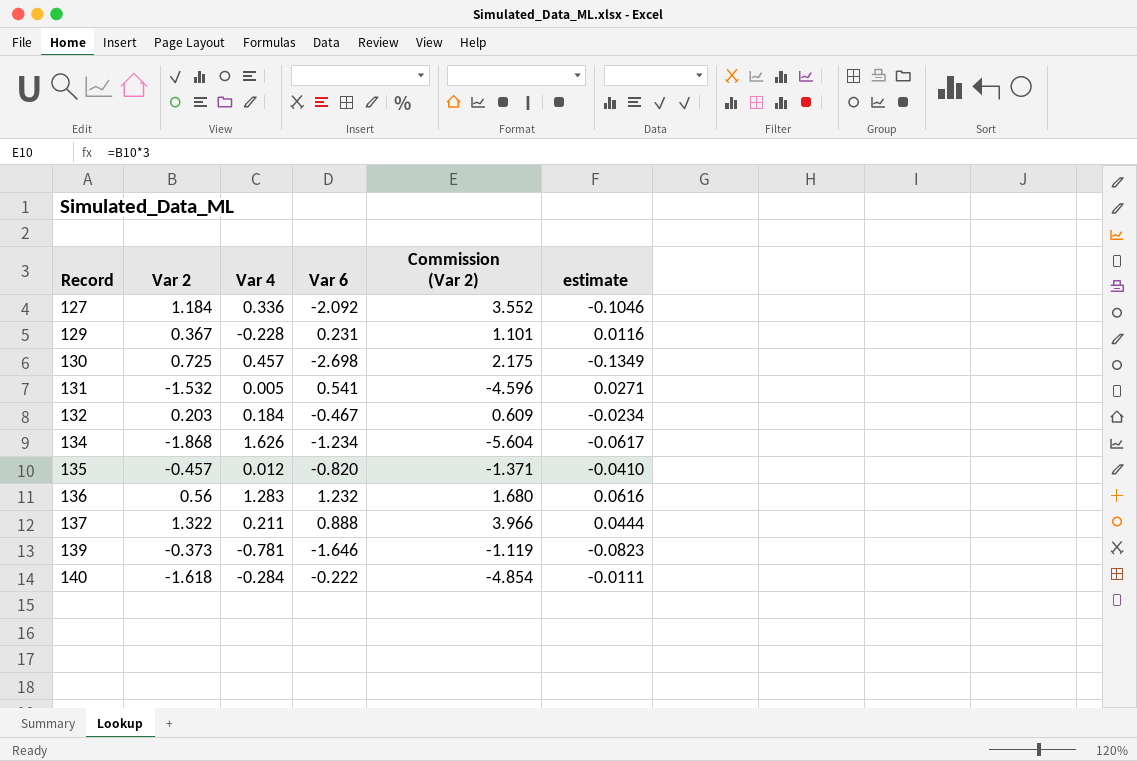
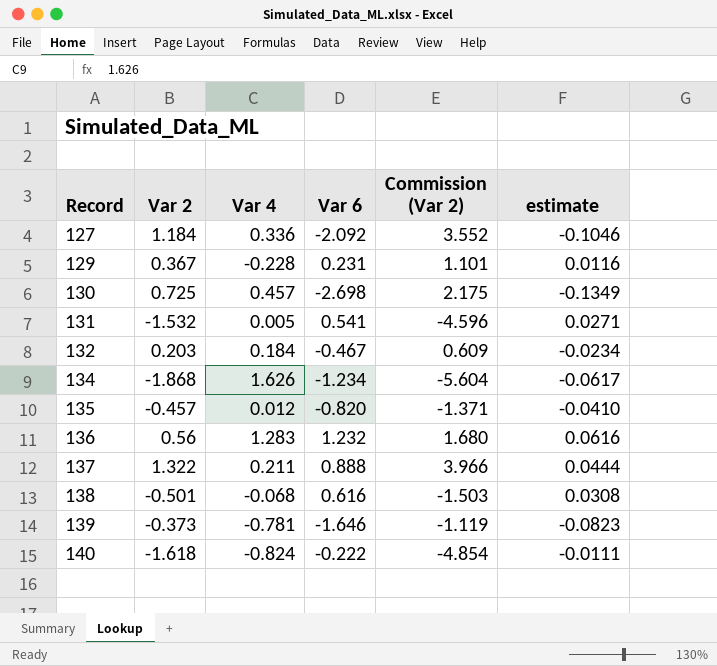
row 138: none -> -0.501 | -0.068 | 0.616 | -1.503 | 0.0308
140 | Var 4: -0.284 -> -0.824

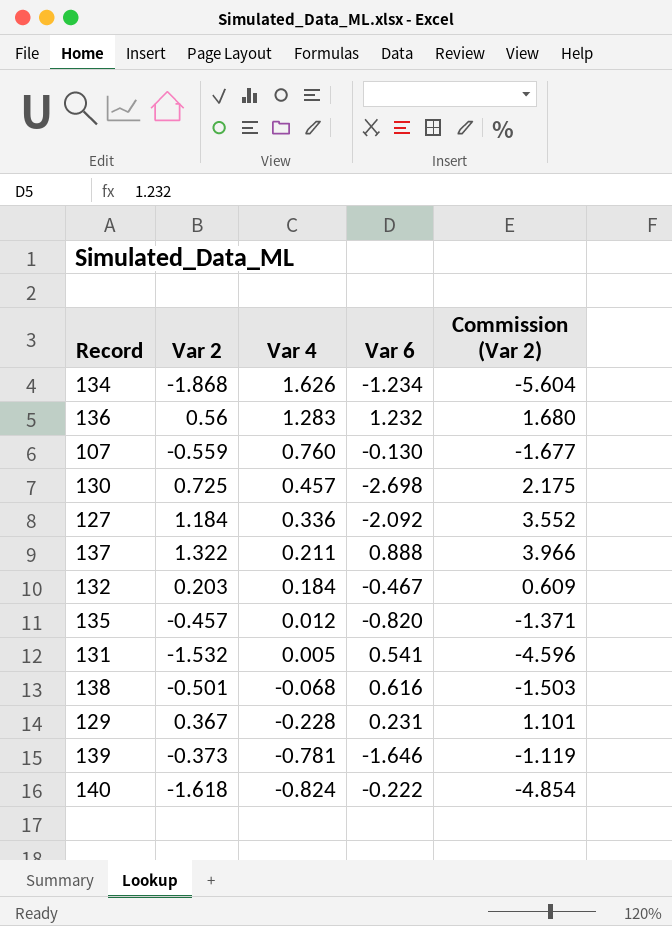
row order: Record ascending -> Var 4 descending
column estimate | formula: [Var 6] * 0.05 -> none
row 107: none -> -0.559 | 0.760 | -0.130 | -1.677

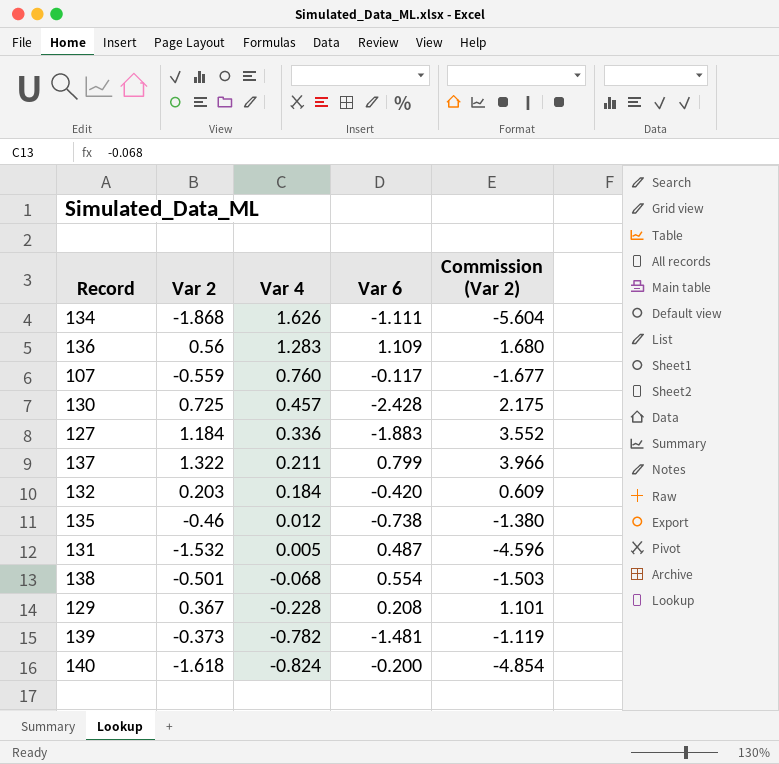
134 | Var 6: -1.234 -> -1.111
136 | Var 6: 1.232 -> 1.109
107 | Var 6: -0.130 -> -0.117
130 | Var 6: -2.698 -> -2.428
127 | Var 6: -2.092 -> -1.883
137 | Var 6: 0.888 -> 0.799
132 | Var 6: -0.467 -> -0.420
135 | Var 2: -0.457 -> -0.46
135 | Var 6: -0.820 -> -0.738
135 | Commission (Var 2): -1.371 -> -1.380
131 | Var 6: 0.541 -> 0.487
138 | Var 6: 0.616 -> 0.554
129 | Var 6: 0.231 -> 0.208
139 | Var 4: -0.781 -> -0.782
139 | Var 6: -1.646 -> -1.481
140 | Var 6: -0.222 -> -0.200

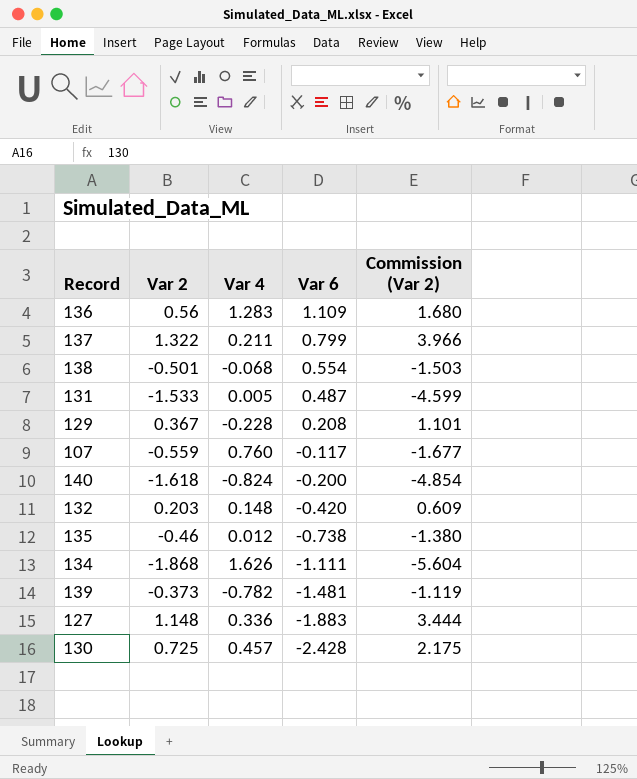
row order: Var 4 descending -> Var 6 descending
131 | Var 2: -1.532 -> -1.533
131 | Commission (Var 2): -4.596 -> -4.599
132 | Var 4: 0.184 -> 0.148
127 | Var 2: 1.184 -> 1.148
127 | Commission (Var 2): 3.552 -> 3.444

